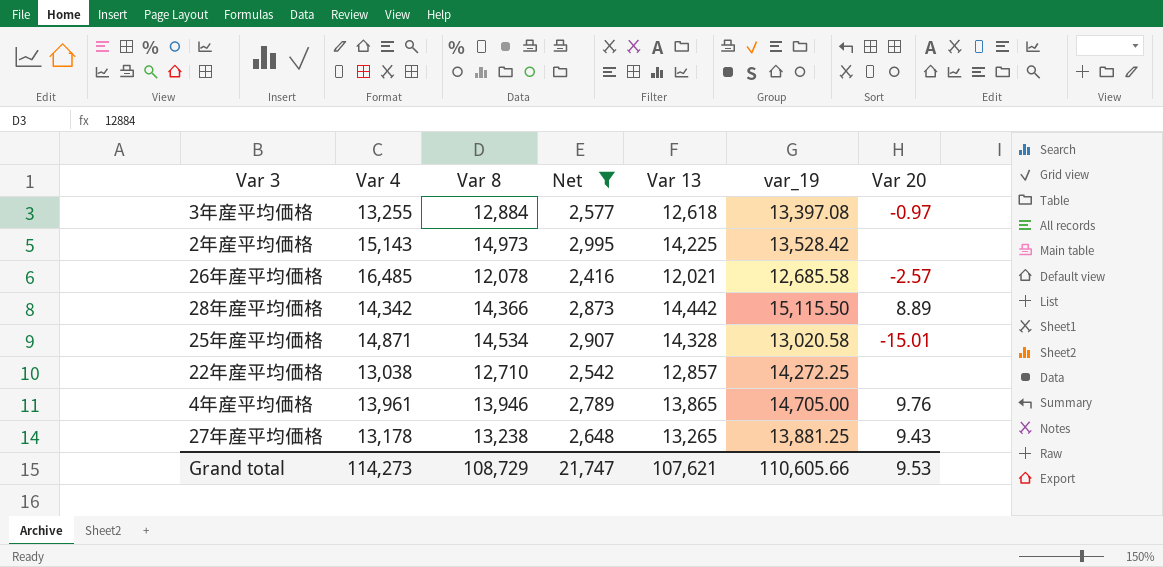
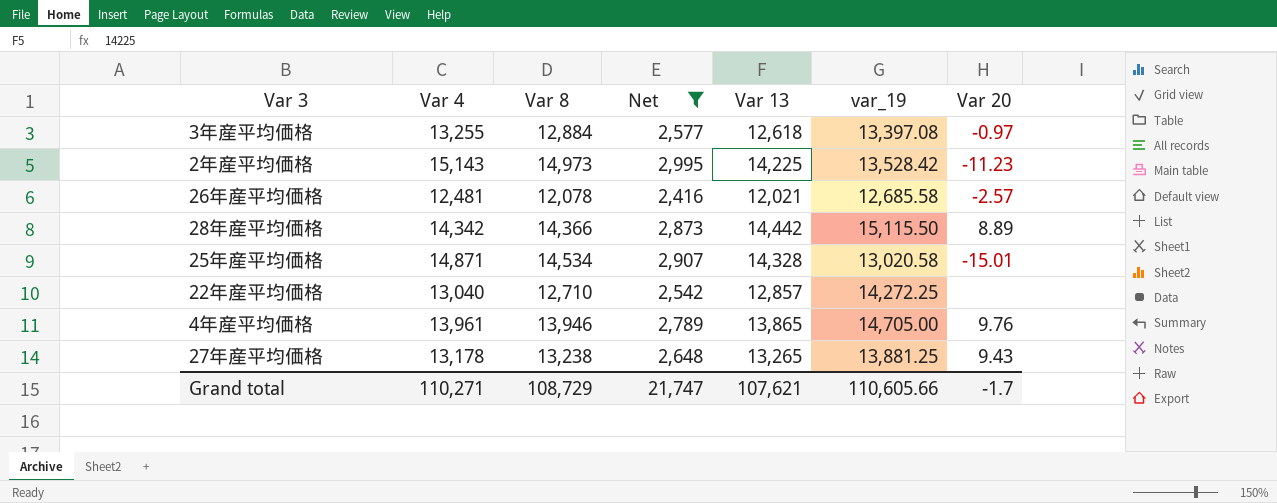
2年産平均価格 | Var 20: none -> -11.23
26年産平均価格 | Var 4: 16,485 -> 12,481
22年産平均価格 | Var 4: 13,038 -> 13,040
Grand total | Var 4: 114,273 -> 110,271
Grand total | Var 20: 9.53 -> -1.7

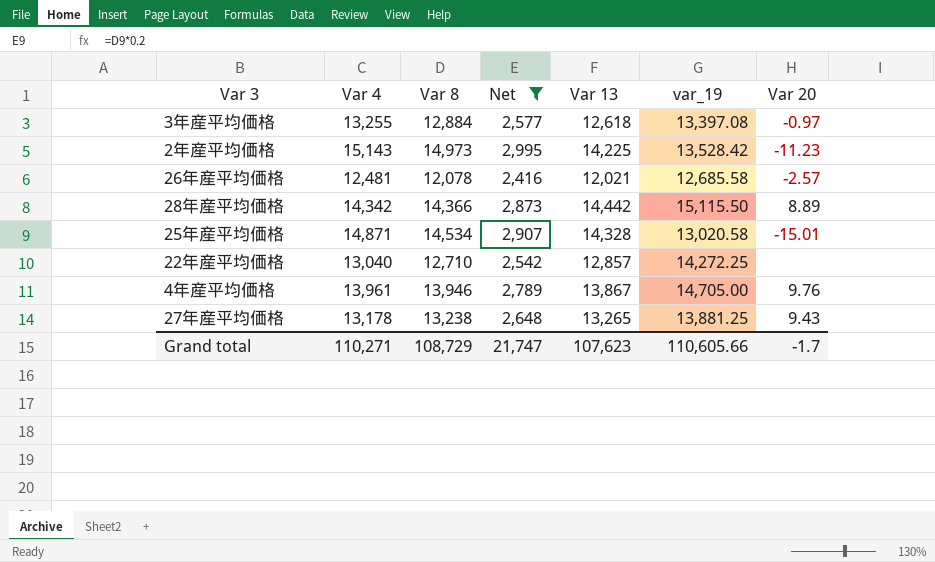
4年産平均価格 | Var 13: 13,865 -> 13,867
Grand total | Var 13: 107,621 -> 107,623

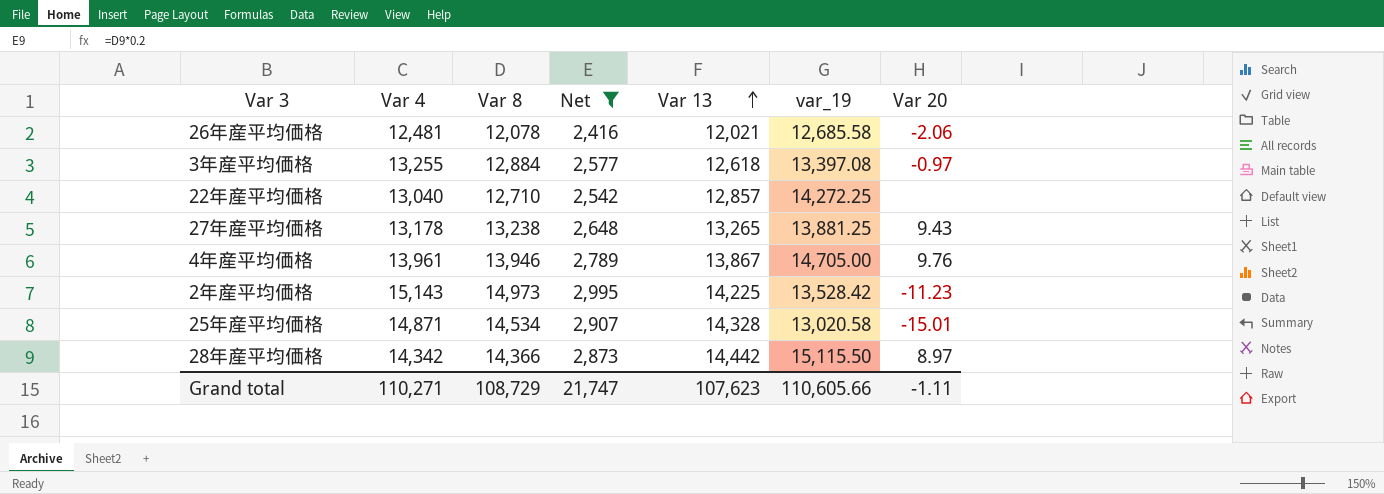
row order: none -> Var 13 ascending
26年産平均価格 | Var 20: -2.57 -> -2.06
28年産平均価格 | Var 20: 8.89 -> 8.97
Grand total | Var 20: -1.7 -> -1.11

